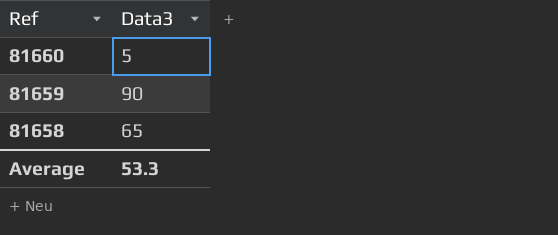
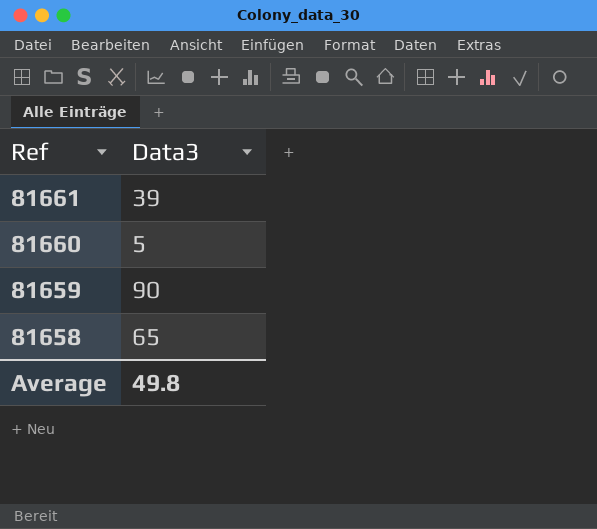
row 81661: none -> 39
Average | Data3: 53.3 -> 49.8

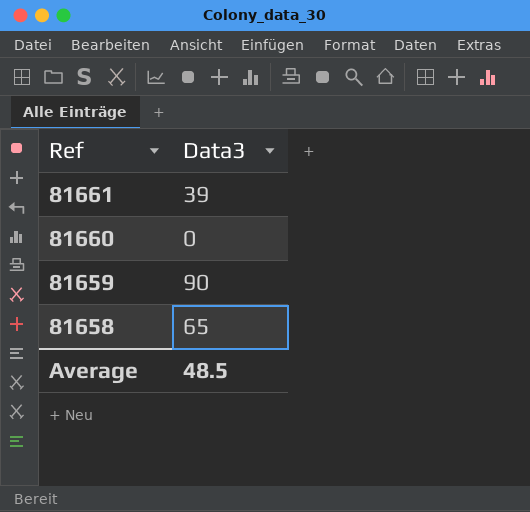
81660 | Data3: 5 -> 0
Average | Data3: 49.8 -> 48.5

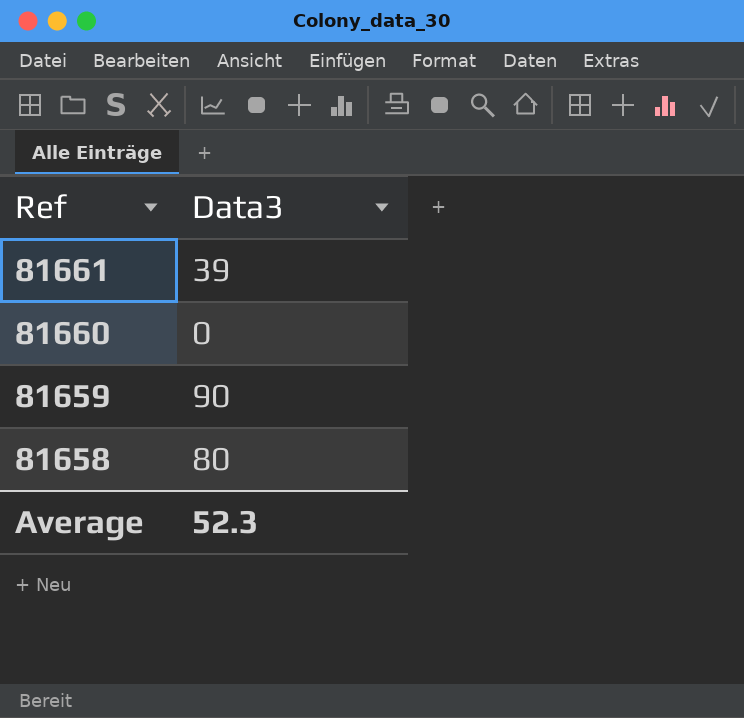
81658 | Data3: 65 -> 80
Average | Data3: 48.5 -> 52.3

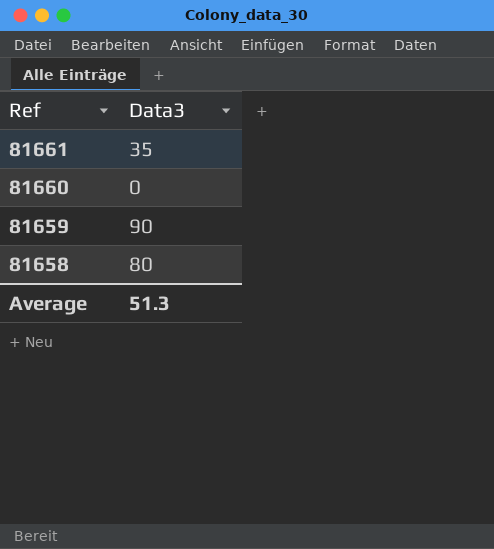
81661 | Data3: 39 -> 35
Average | Data3: 52.3 -> 51.3

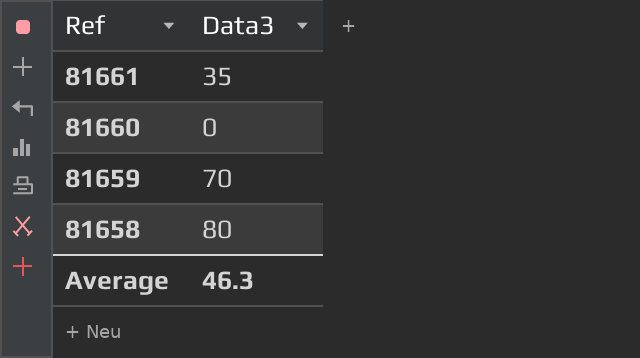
81659 | Data3: 90 -> 70
Average | Data3: 51.3 -> 46.3

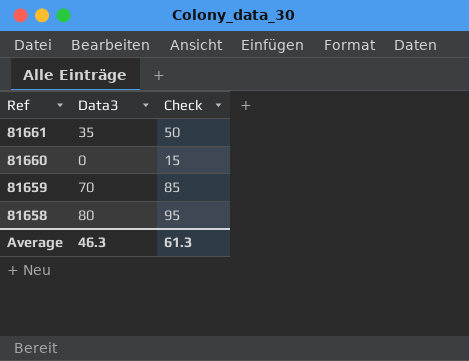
column Check | formula: none -> [Data3] + 15

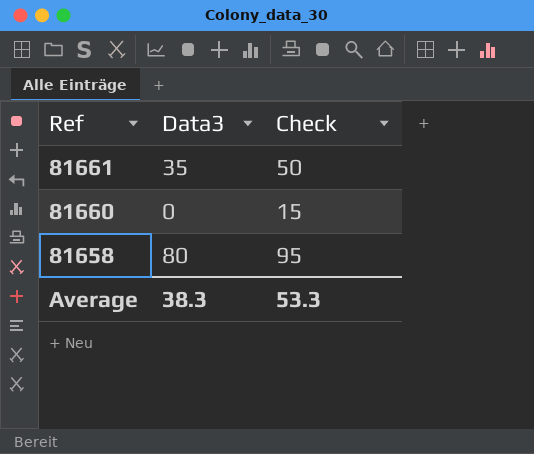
row 81659: 70 | 85 -> none
Average | Data3: 46.3 -> 38.3
Average | Check: 61.3 -> 53.3

